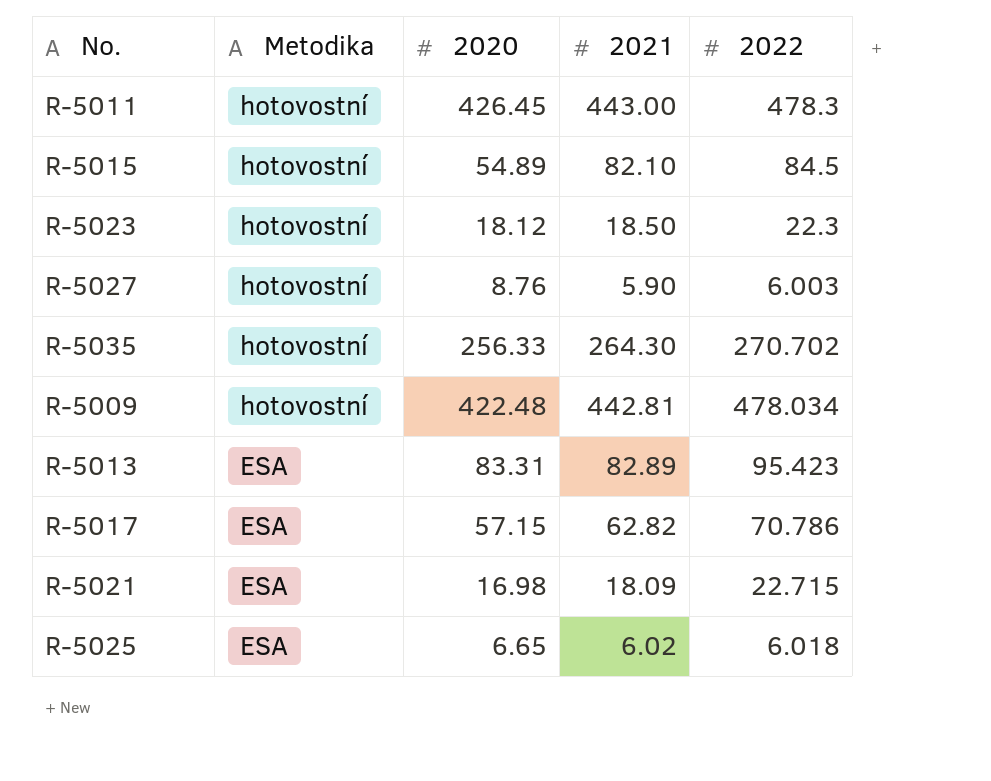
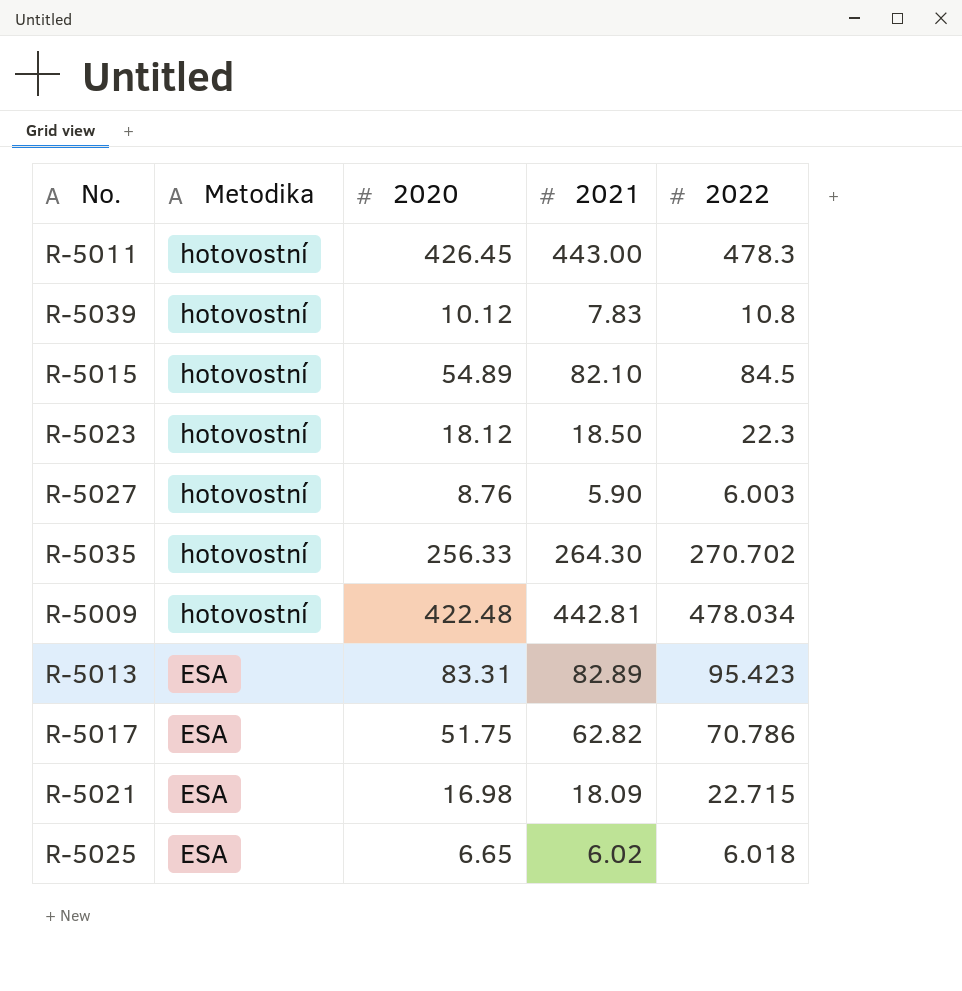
row R-5039: none -> hotovostní | 10.12 | 7.83 | 10.8
R-5017 | 2020: 57.15 -> 51.75

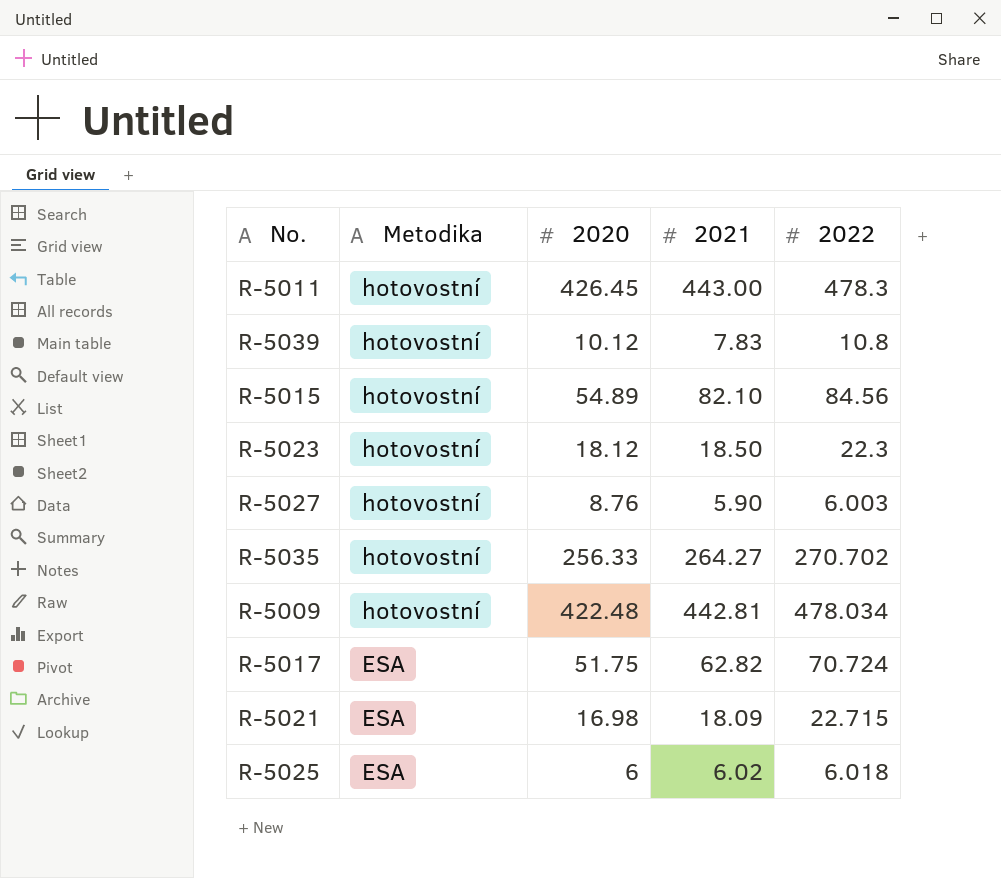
row R-5013: ESA | 83.31 | 82.89 | 95.423 -> none
R-5015 | 2022: 84.5 -> 84.56
R-5035 | 2021: 264.30 -> 264.27
R-5017 | 2022: 70.786 -> 70.724
R-5025 | 2020: 6.65 -> 6

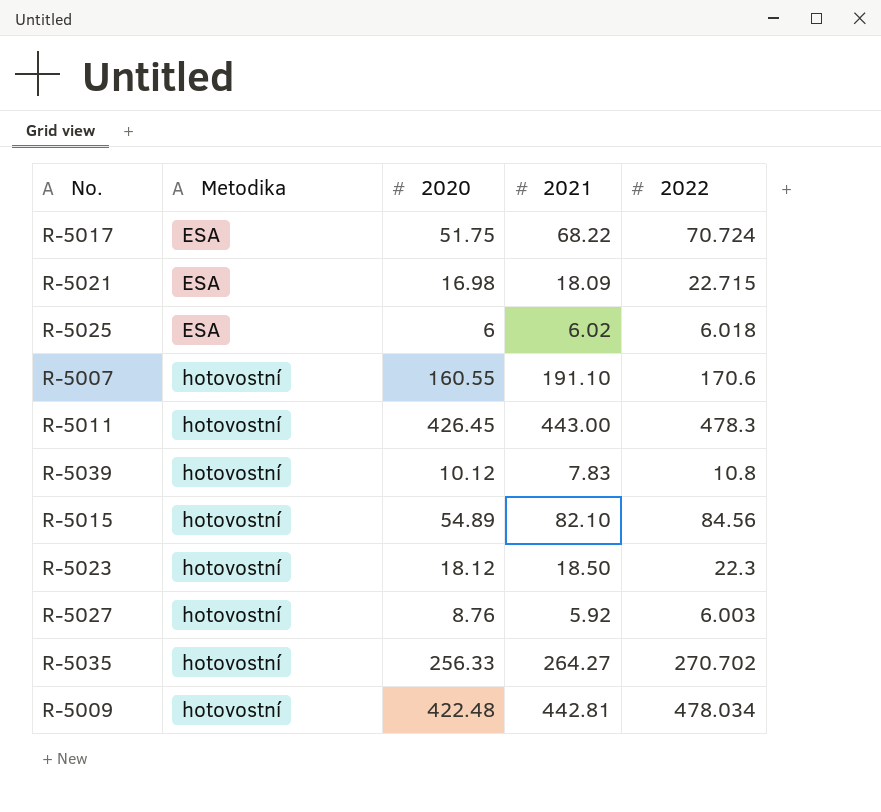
row order: Metodika descending -> Metodika ascending
R-5017 | 2021: 62.82 -> 68.22
row R-5007: none -> hotovostní | 160.55 | 191.10 | 170.6
R-5027 | 2021: 5.90 -> 5.92

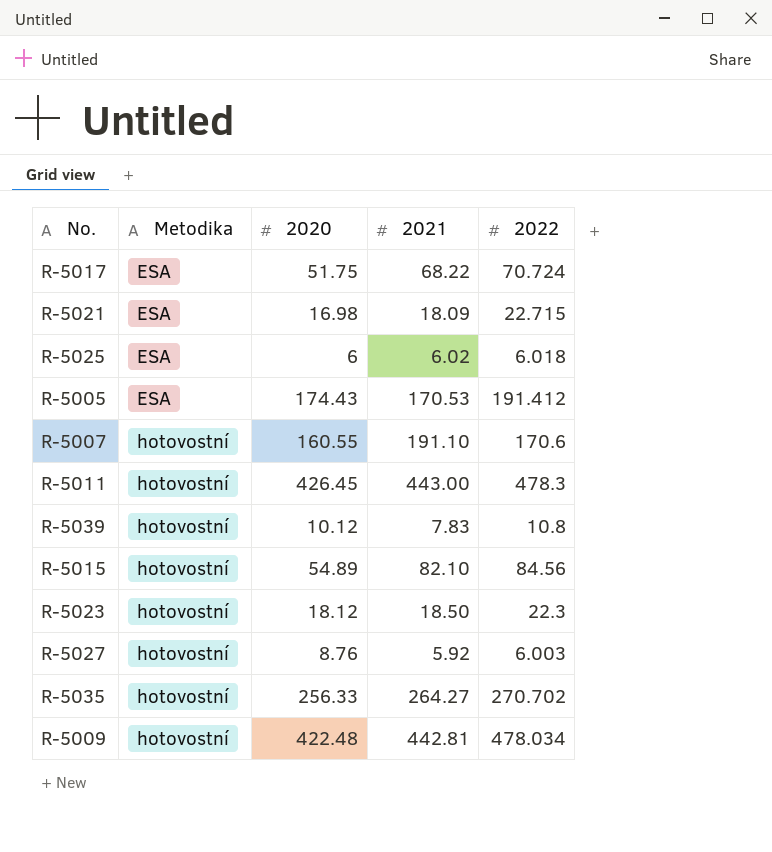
row R-5005: none -> ESA | 174.43 | 170.53 | 191.412

